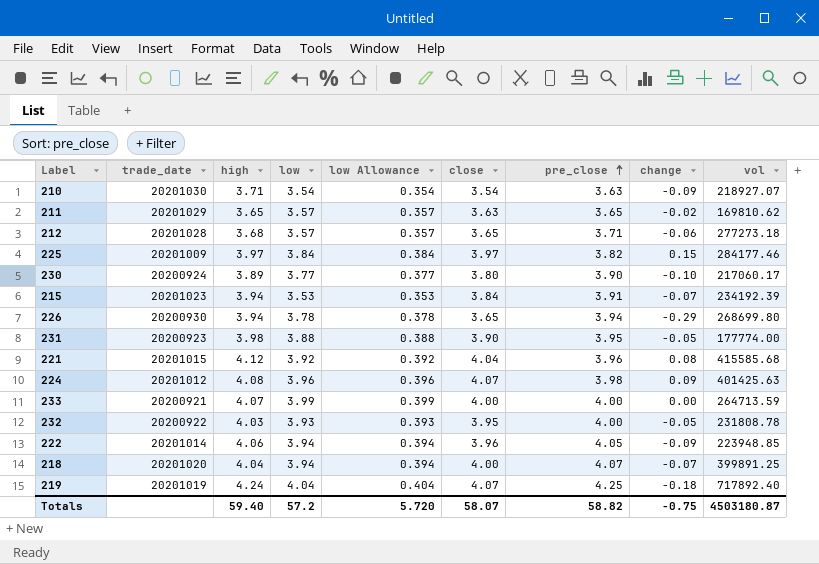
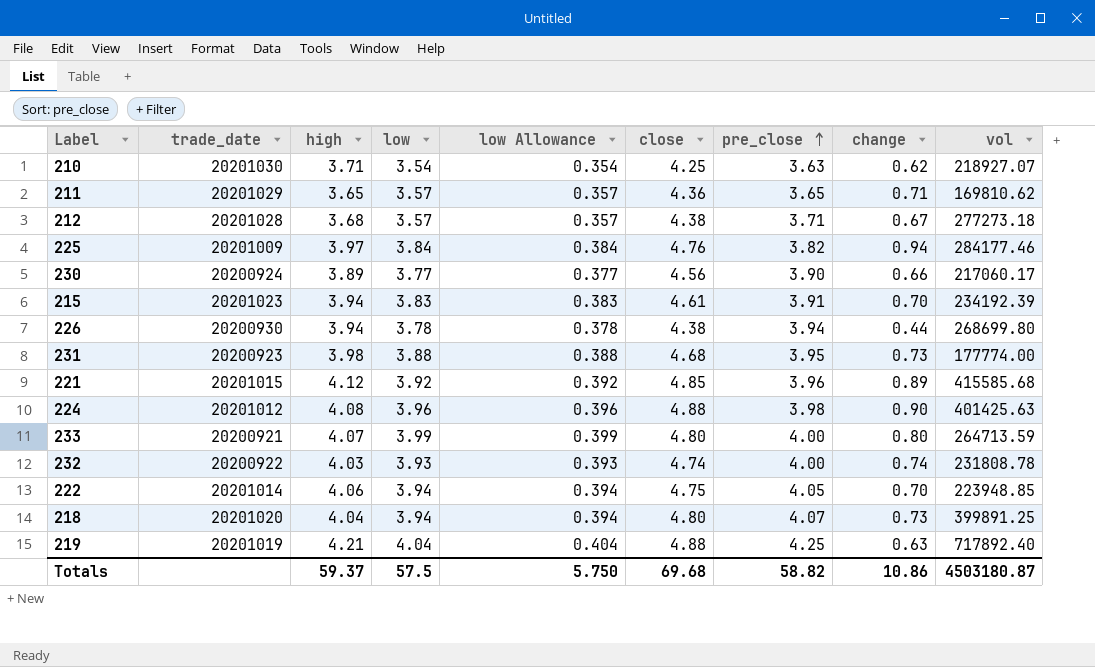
210 | close: 3.54 -> 4.25
210 | change: -0.09 -> 0.62
211 | close: 3.63 -> 4.36
211 | change: -0.02 -> 0.71
212 | close: 3.65 -> 4.38
212 | change: -0.06 -> 0.67
225 | close: 3.97 -> 4.76
225 | change: 0.15 -> 0.94
230 | close: 3.80 -> 4.56
230 | change: -0.10 -> 0.66
215 | low: 3.53 -> 3.83
215 | low Allowance: 0.353 -> 0.383
215 | close: 3.84 -> 4.61
215 | change: -0.07 -> 0.70
226 | close: 3.65 -> 4.38
226 | change: -0.29 -> 0.44
231 | close: 3.90 -> 4.68
231 | change: -0.05 -> 0.73
221 | close: 4.04 -> 4.85
221 | change: 0.08 -> 0.89
224 | close: 4.07 -> 4.88
224 | change: 0.09 -> 0.90
233 | close: 4.00 -> 4.80
233 | change: 0.00 -> 0.80
232 | close: 3.95 -> 4.74
232 | change: -0.05 -> 0.74
222 | close: 3.96 -> 4.75
222 | change: -0.09 -> 0.70
218 | close: 4.00 -> 4.80
218 | change: -0.07 -> 0.73
219 | high: 4.24 -> 4.21
219 | close: 4.07 -> 4.88
219 | change: -0.18 -> 0.63
Totals | high: 59.40 -> 59.37
Totals | low: 57.2 -> 57.5
Totals | low Allowance: 5.720 -> 5.750
Totals | close: 58.07 -> 69.68
Totals | change: -0.75 -> 10.86

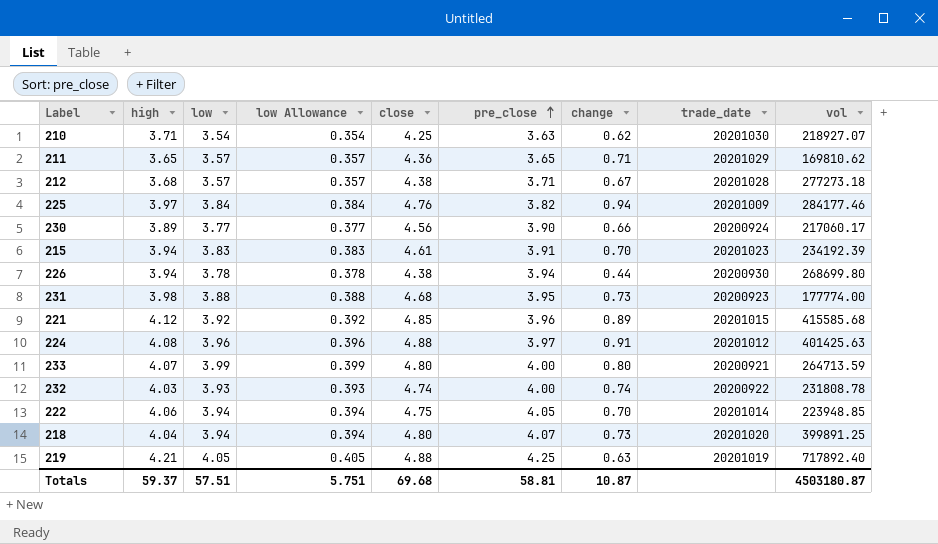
column trade_date | position: 2 -> 8
224 | pre_close: 3.98 -> 3.97
224 | change: 0.90 -> 0.91
219 | low: 4.04 -> 4.05
219 | low Allowance: 0.404 -> 0.405
Totals | low: 57.5 -> 57.51
Totals | low Allowance: 5.750 -> 5.751
Totals | pre_close: 58.82 -> 58.81
Totals | change: 10.86 -> 10.87

